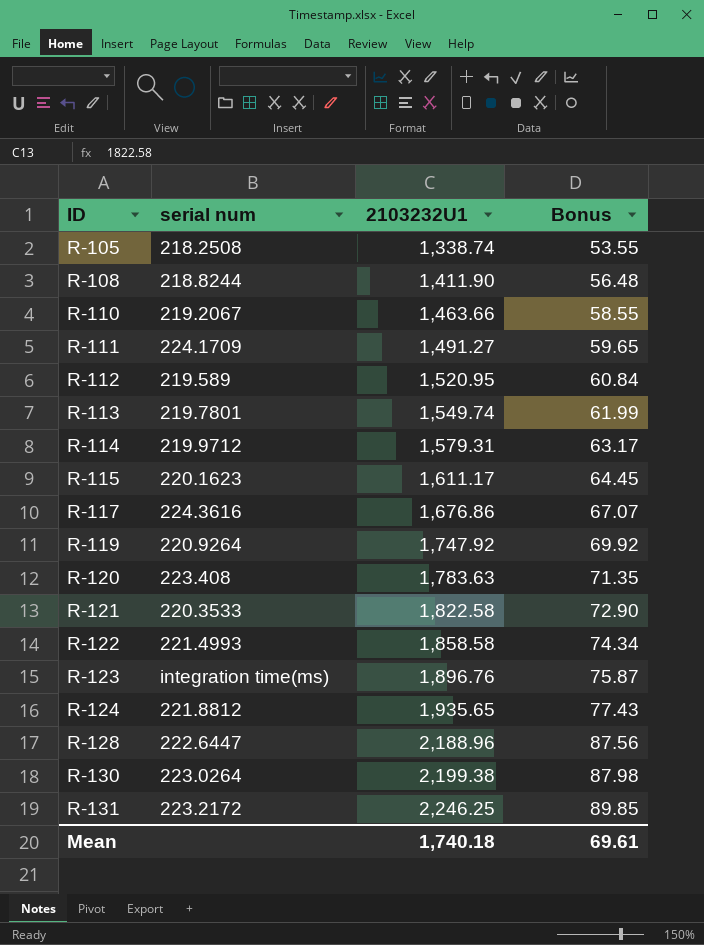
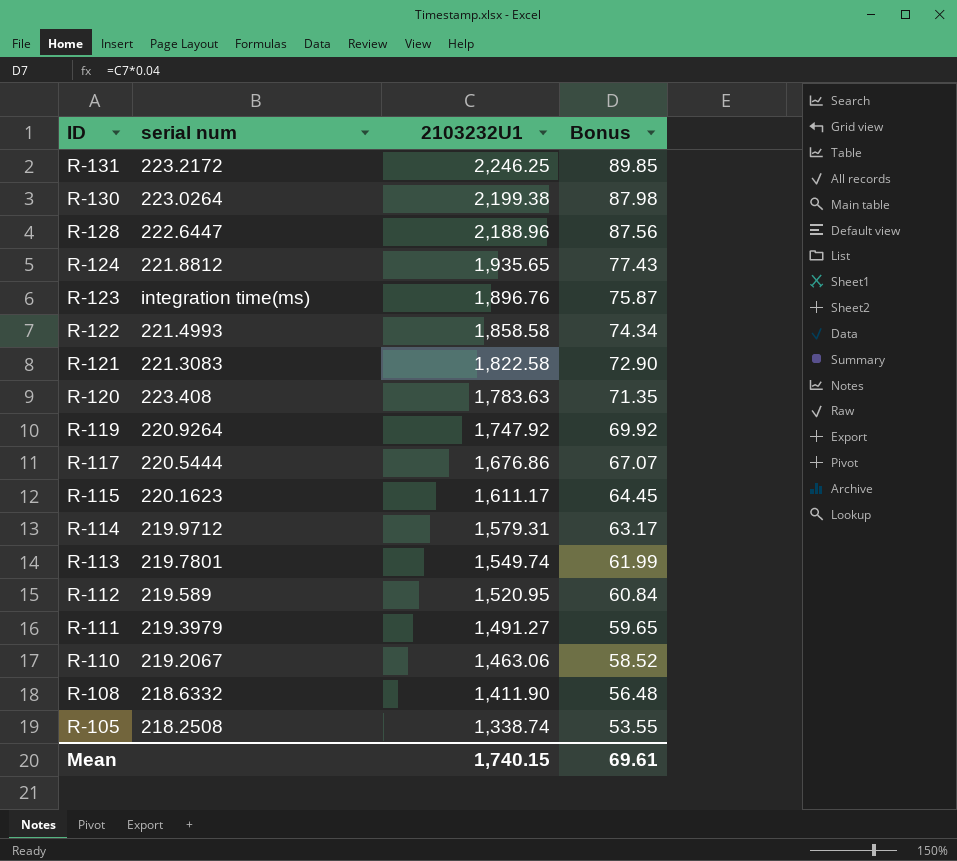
row order: ID ascending -> ID descending
R-121 | serial num: 220.3533 -> 221.3083
R-117 | serial num: 224.3616 -> 220.5444
R-111 | serial num: 224.1709 -> 219.3979
R-110 | 2103232U1: 1,463.66 -> 1,463.06
R-110 | Bonus: 58.55 -> 58.52
R-108 | serial num: 218.8244 -> 218.6332
Mean | 2103232U1: 1,740.18 -> 1,740.15

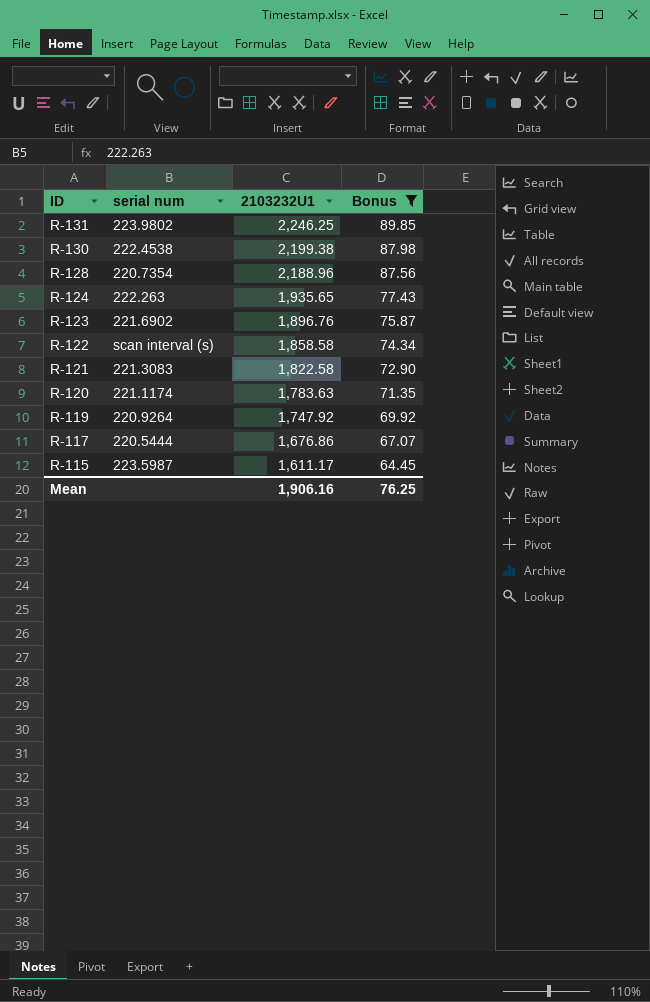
filter: none -> Bonus >= 64.45
R-131 | serial num: 223.2172 -> 223.9802
R-130 | serial num: 223.0264 -> 222.4538
R-128 | serial num: 222.6447 -> 220.7354
R-124 | serial num: 221.8812 -> 222.263
R-123 | serial num: integration time(ms) -> 221.6902
R-122 | serial num: 221.4993 -> scan interval (s)
R-120 | serial num: 223.408 -> 221.1174
R-115 | serial num: 220.1623 -> 223.5987
Mean | 2103232U1: 1,740.15 -> 1,906.16
Mean | Bonus: 69.61 -> 76.25

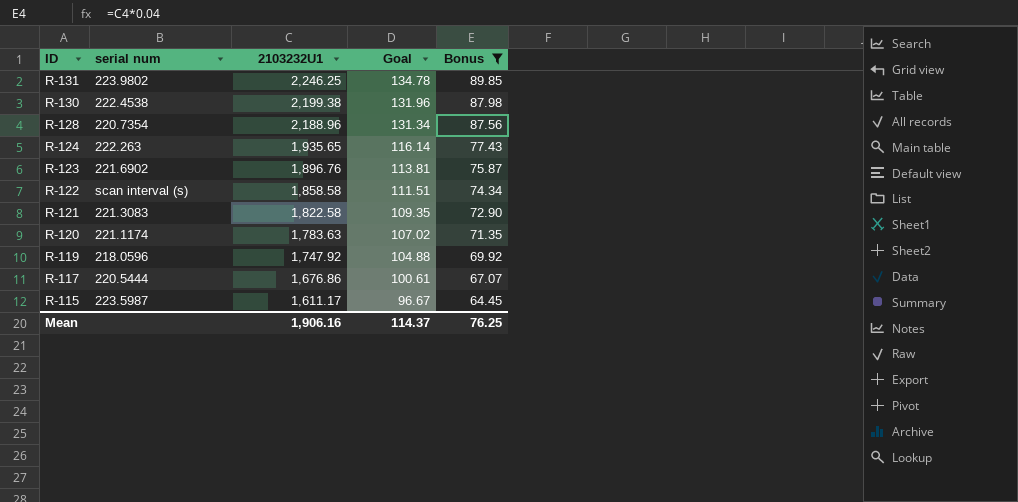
column Goal | formula: none -> [2103232U1] * 0.06
R-119 | serial num: 220.9264 -> 218.0596

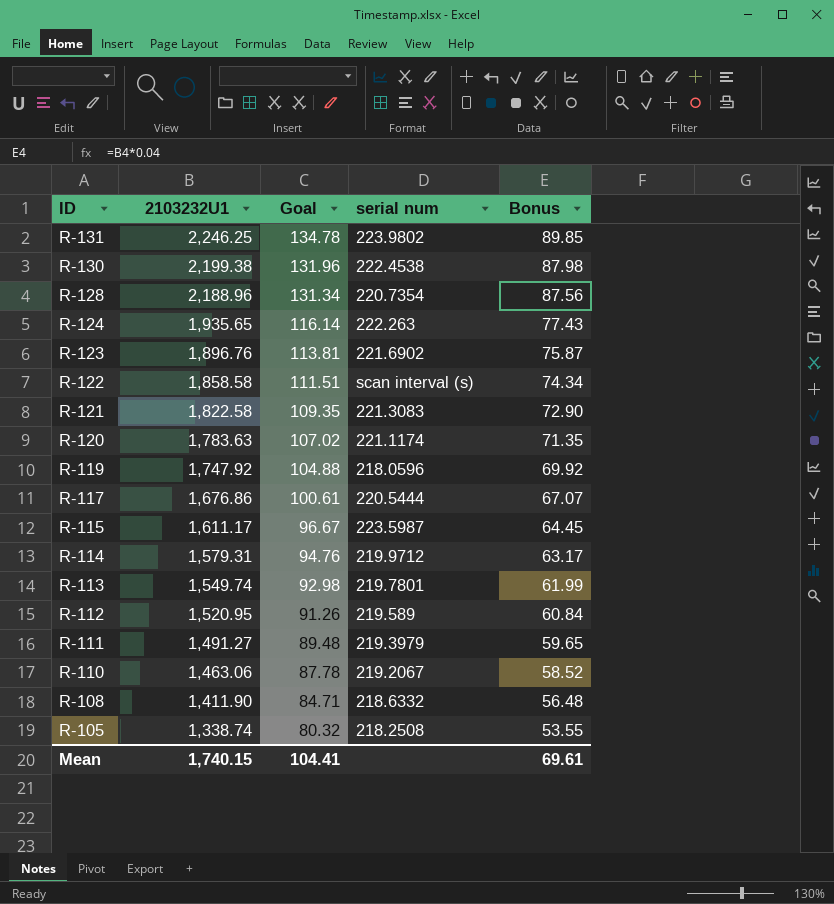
filter: Bonus >= 64.45 -> none
column serial num | position: 2 -> 4
Mean | 2103232U1: 1,906.16 -> 1,740.15
Mean | Goal: 114.37 -> 104.41
Mean | Bonus: 76.25 -> 69.61

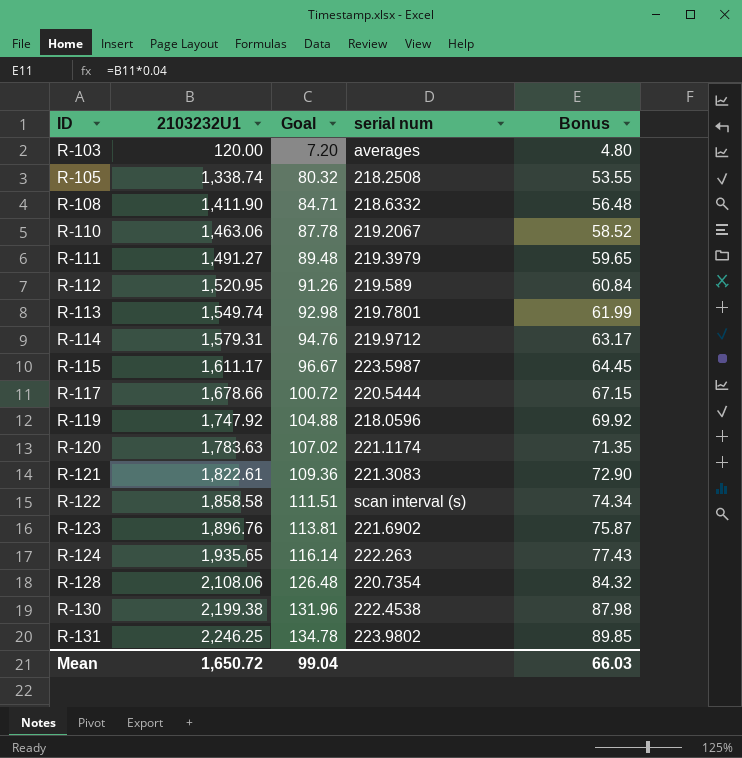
row order: ID descending -> ID ascending
row R-103: none -> 120.00 | 7.20 | averages | 4.80
R-117 | 2103232U1: 1,676.86 -> 1,678.66
R-117 | Goal: 100.61 -> 100.72
R-117 | Bonus: 67.07 -> 67.15
R-121 | 2103232U1: 1,822.58 -> 1,822.61
R-121 | Goal: 109.35 -> 109.36
R-128 | 2103232U1: 2,188.96 -> 2,108.06
R-128 | Goal: 131.34 -> 126.48
R-128 | Bonus: 87.56 -> 84.32
Mean | 2103232U1: 1,740.15 -> 1,650.72
Mean | Goal: 104.41 -> 99.04
Mean | Bonus: 69.61 -> 66.03

